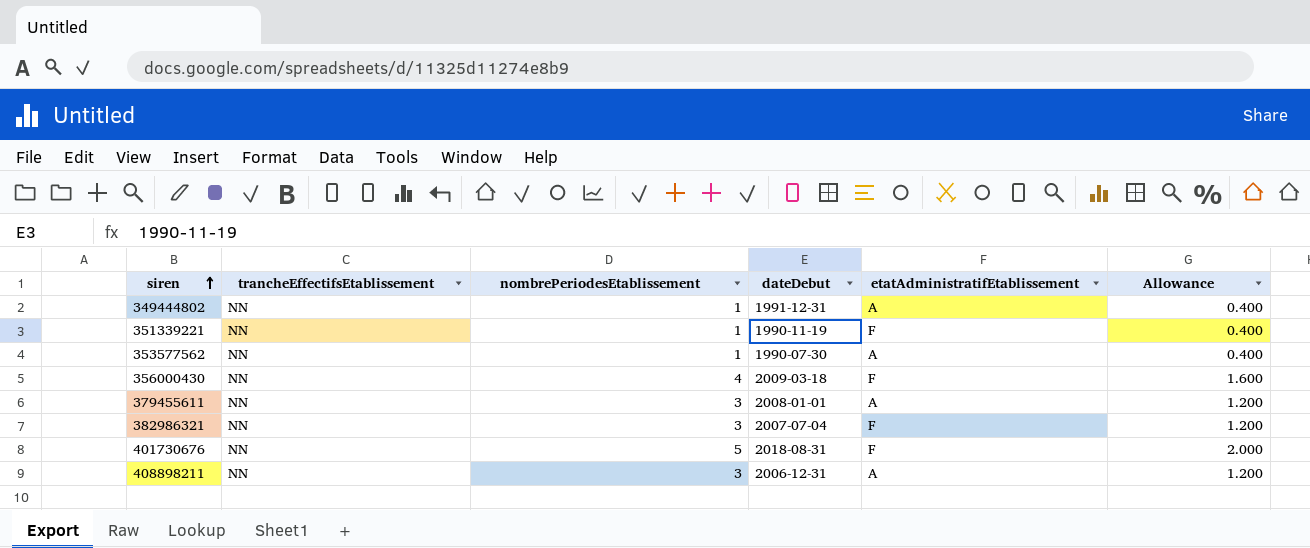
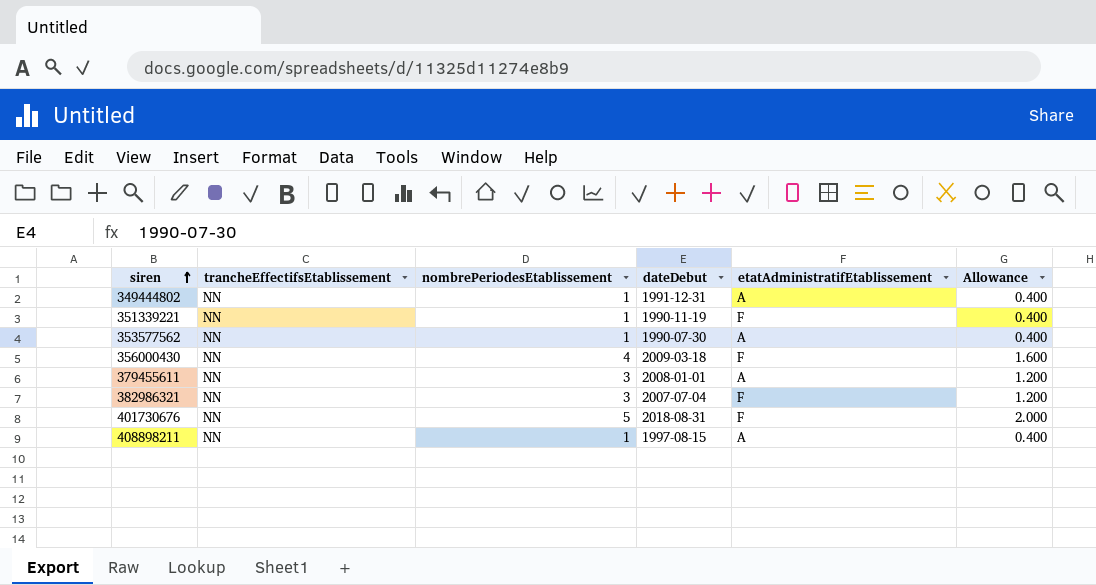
408898211 | nombrePeriodesEtablissement: 3 -> 1
408898211 | dateDebut: 2006-12-31 -> 1997-08-15
408898211 | Allowance: 1.200 -> 0.400

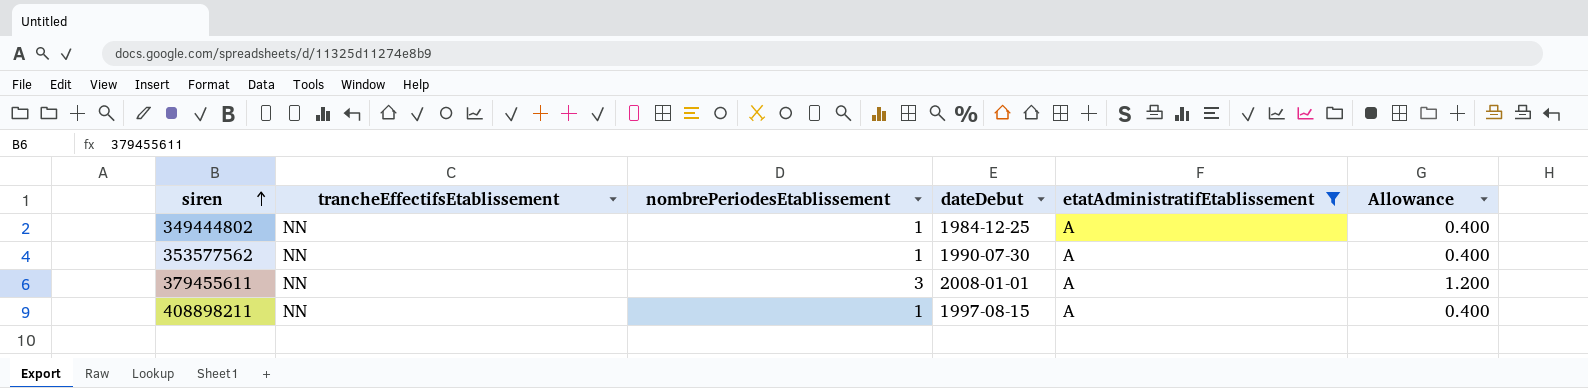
filter: none -> etatAdministratifEtablissement = A
349444802 | dateDebut: 1991-12-31 -> 1984-12-25

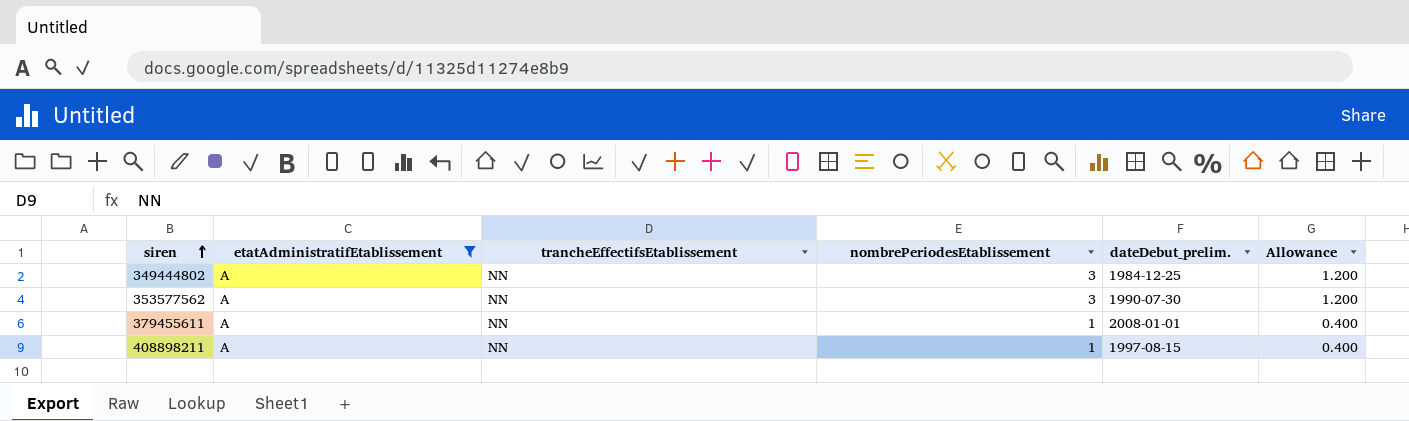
column etatAdministratifEtablissement | position: 5 -> 2
column name: dateDebut -> dateDebut_prelim.
349444802 | nombrePeriodesEtablissement: 1 -> 3
349444802 | Allowance: 0.400 -> 1.200
353577562 | nombrePeriodesEtablissement: 1 -> 3
353577562 | Allowance: 0.400 -> 1.200
379455611 | nombrePeriodesEtablissement: 3 -> 1
379455611 | Allowance: 1.200 -> 0.400

